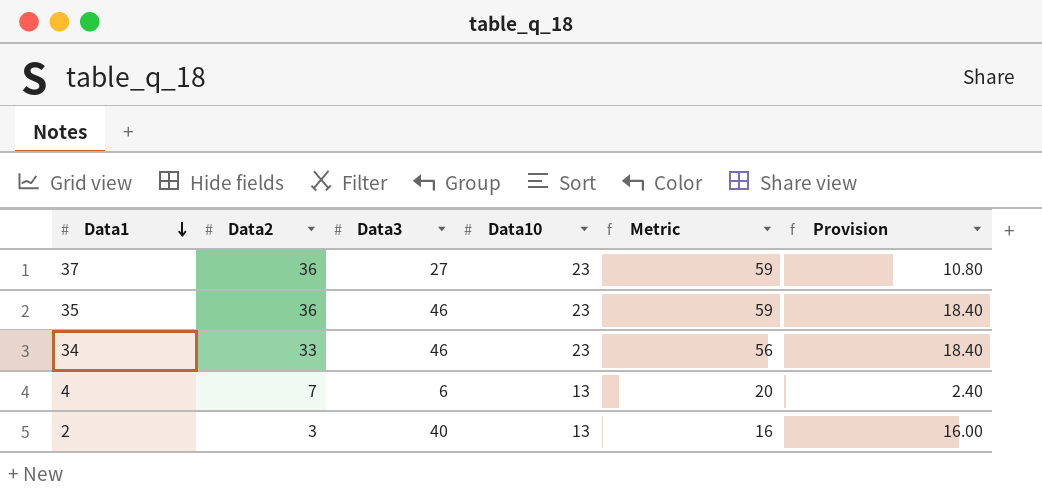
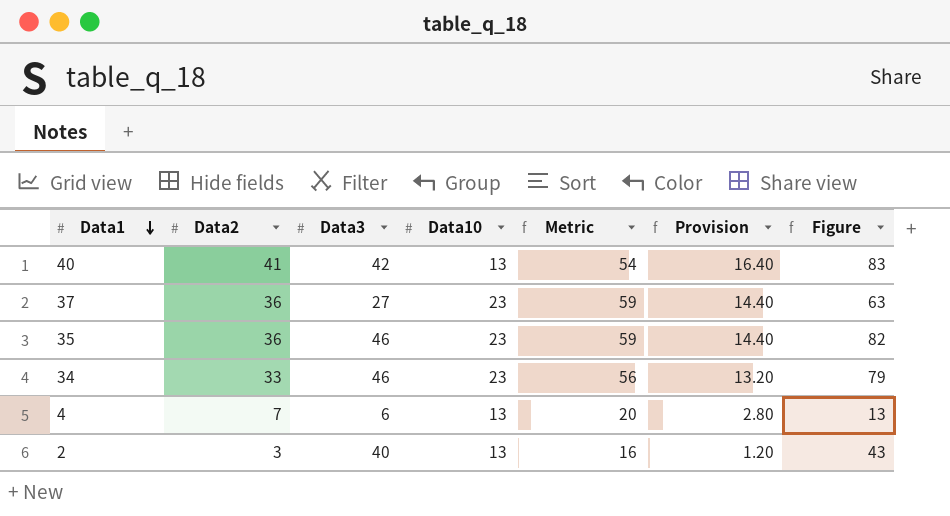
column Provision | formula: [Data3] * 0.4 -> [Data2] * 0.4
column Figure | formula: none -> [Data2] + [Data3]
row 40: none -> 41 | 42 | 13 | 54 | 16.40 | 83

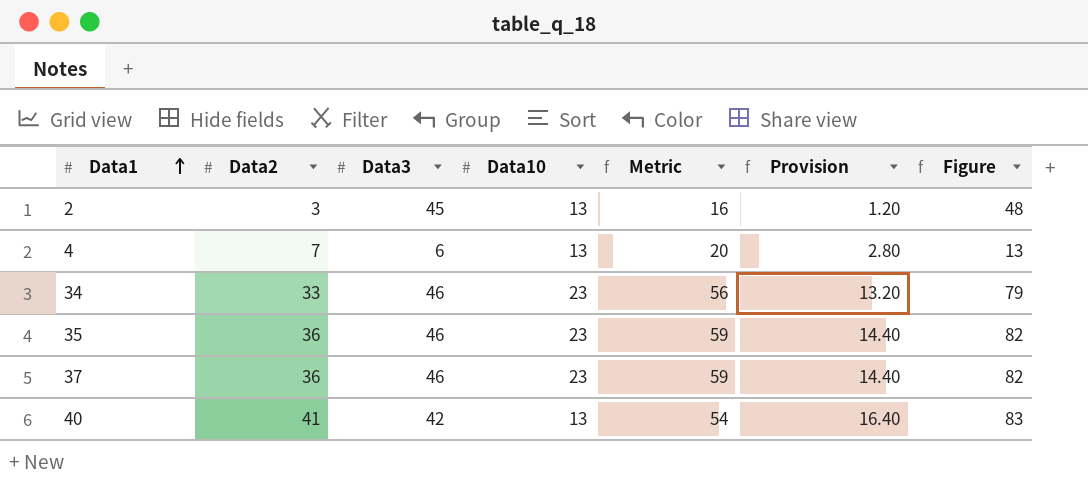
row order: Data1 descending -> Data1 ascending
2 | Data3: 40 -> 45
2 | Figure: 43 -> 48
37 | Data3: 27 -> 46
37 | Figure: 63 -> 82

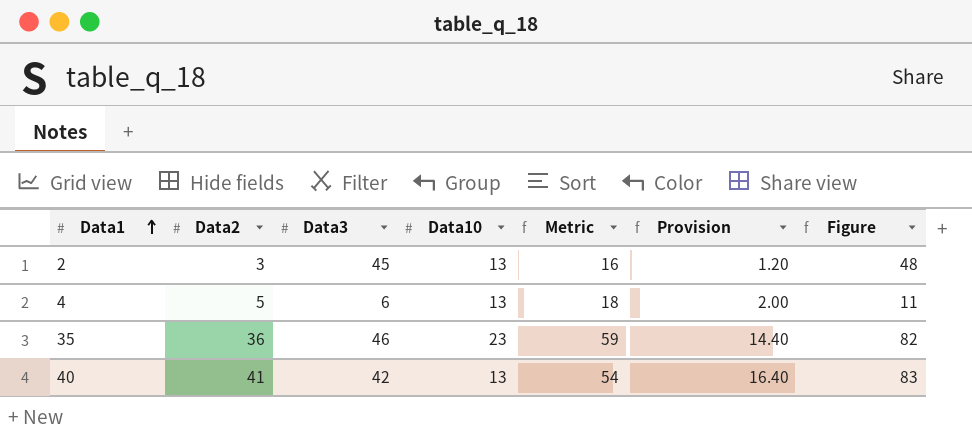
row 34: 33 | 46 | 23 | 56 | 13.20 | 79 -> none
row 37: 36 | 46 | 23 | 59 | 14.40 | 82 -> none
4 | Data2: 7 -> 5
4 | Metric: 20 -> 18
4 | Provision: 2.80 -> 2.00
4 | Figure: 13 -> 11

